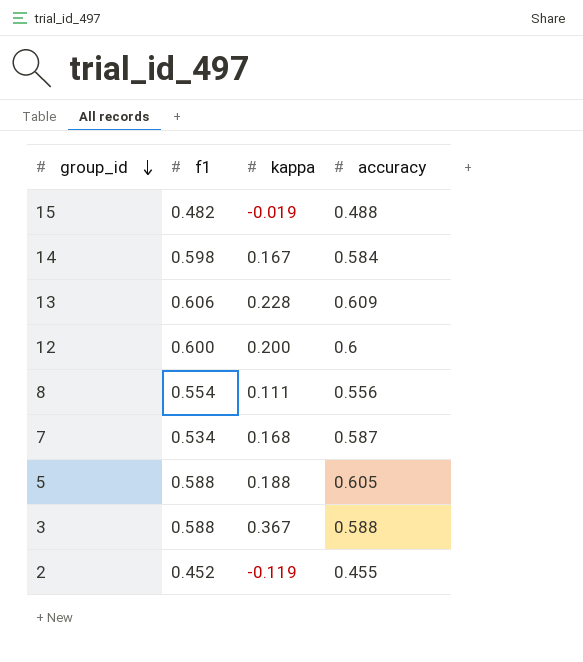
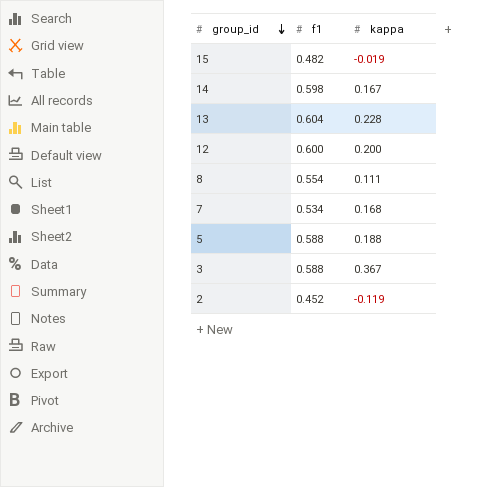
column accuracy | position: 4 -> none
13 | f1: 0.606 -> 0.604

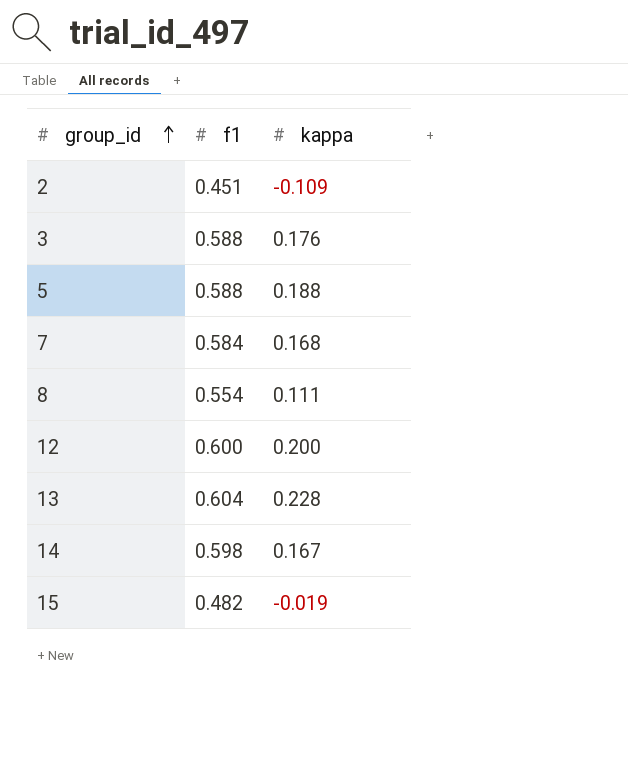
row order: group_id descending -> group_id ascending
2 | f1: 0.452 -> 0.451
2 | kappa: -0.119 -> -0.109
3 | kappa: 0.367 -> 0.176
7 | f1: 0.534 -> 0.584

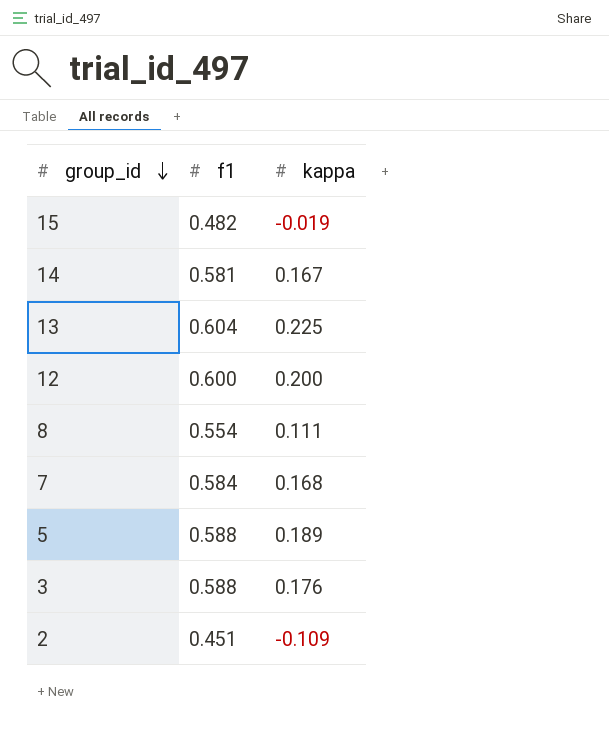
row order: group_id ascending -> group_id descending
14 | f1: 0.598 -> 0.581
13 | kappa: 0.228 -> 0.225
5 | kappa: 0.188 -> 0.189

